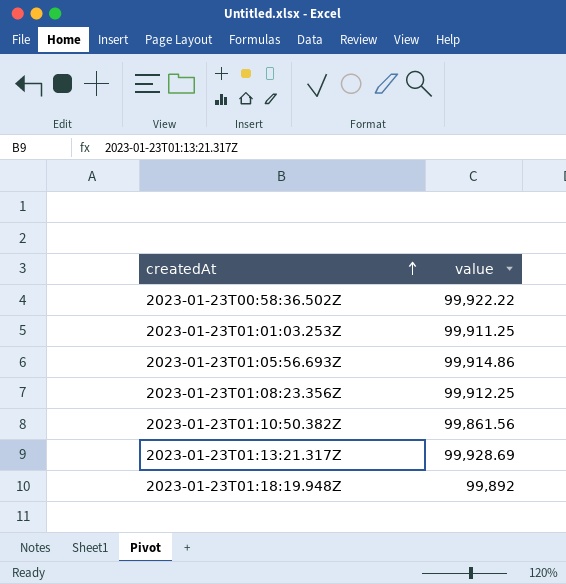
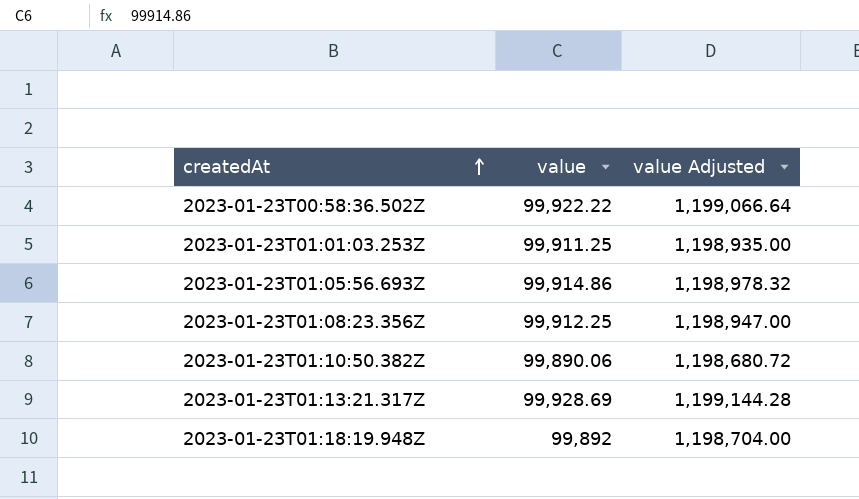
column value Adjusted | formula: none -> [value] * 12
2023-01-23T01:10:50.382Z | value: 99,861.56 -> 99,890.06

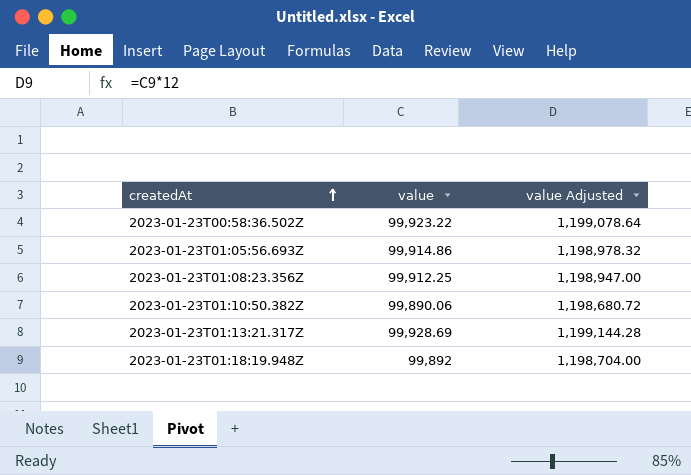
row 2023-01-23T01:01:03.253Z: 99,911.25 | 1,198,935.00 -> none
2023-01-23T00:58:36.502Z | value: 99,922.22 -> 99,923.22
2023-01-23T00:58:36.502Z | value Adjusted: 1,199,066.64 -> 1,199,078.64

